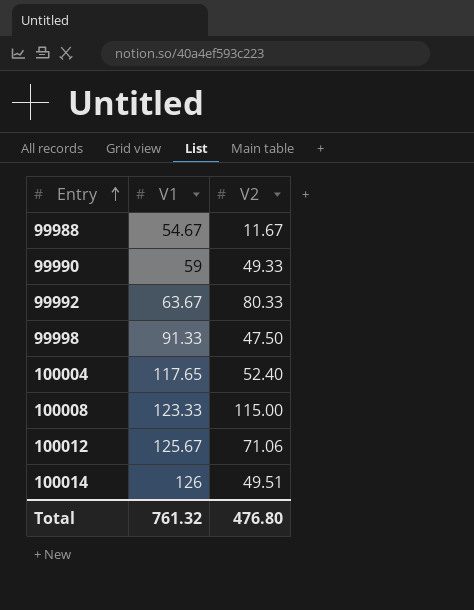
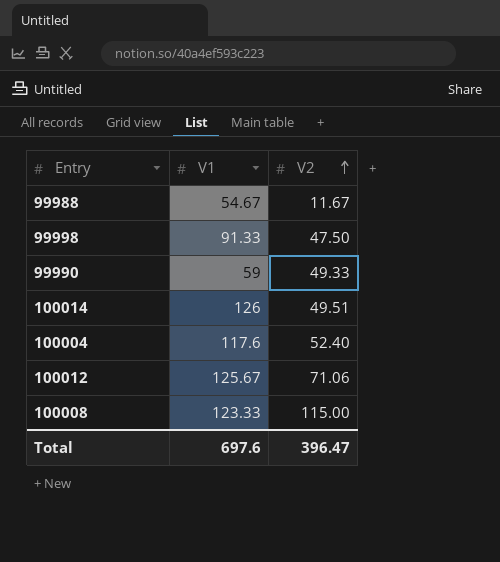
row order: Entry ascending -> V2 ascending
row 99992: 63.67 | 80.33 -> none
100004 | V1: 117.65 -> 117.6
Total | V1: 761.32 -> 697.6
Total | V2: 476.80 -> 396.47

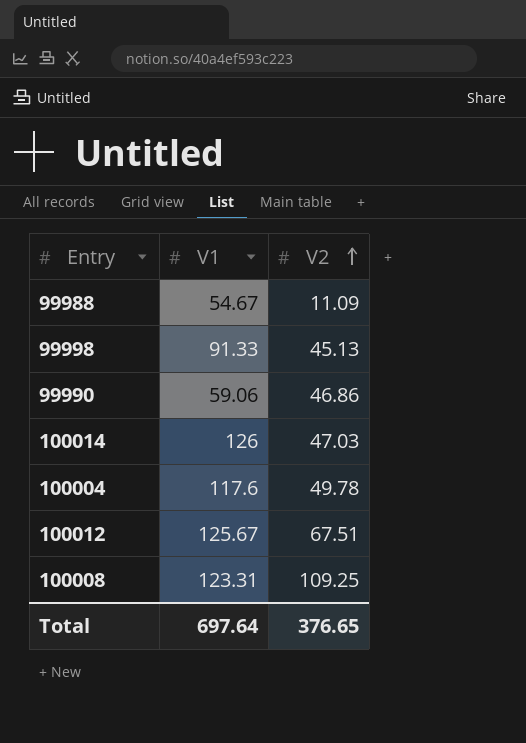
99988 | V2: 11.67 -> 11.09
99998 | V2: 47.50 -> 45.13
99990 | V1: 59 -> 59.06
99990 | V2: 49.33 -> 46.86
100014 | V2: 49.51 -> 47.03
100004 | V2: 52.40 -> 49.78
100012 | V2: 71.06 -> 67.51
100008 | V1: 123.33 -> 123.31
100008 | V2: 115.00 -> 109.25
Total | V1: 697.6 -> 697.64
Total | V2: 396.47 -> 376.65

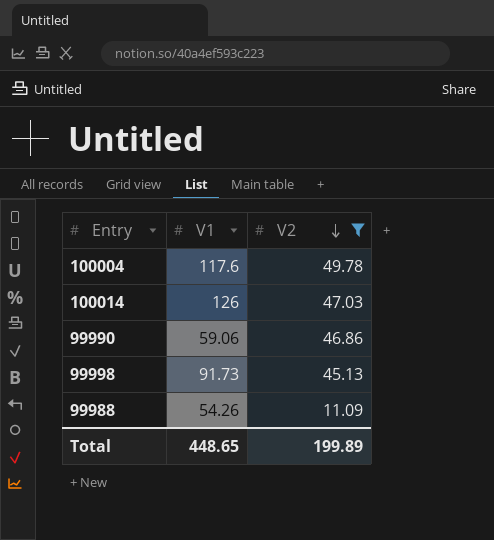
filter: none -> V2 <= 49.78
row order: V2 ascending -> V2 descending
99998 | V1: 91.33 -> 91.73
99988 | V1: 54.67 -> 54.26
Total | V1: 697.64 -> 448.65
Total | V2: 376.65 -> 199.89

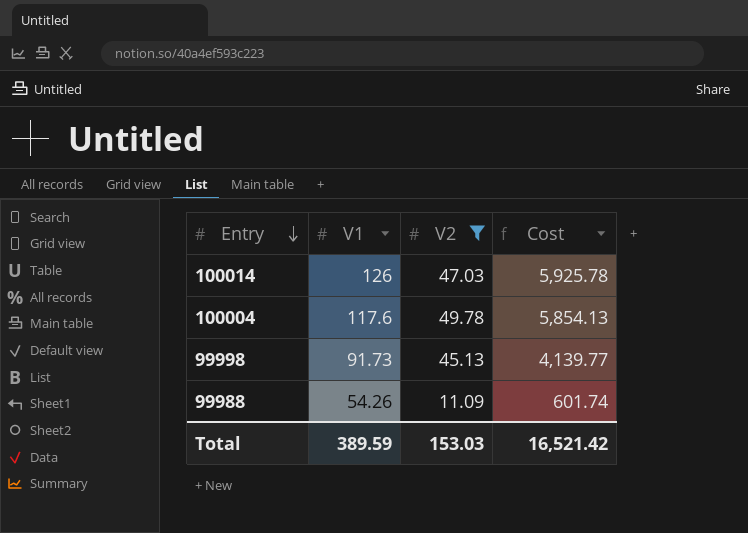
row order: V2 descending -> Entry descending
column Cost | formula: none -> [V1] * [V2]
row 99990: 59.06 | 46.86 -> none
Total | V1: 448.65 -> 389.59
Total | V2: 199.89 -> 153.03

